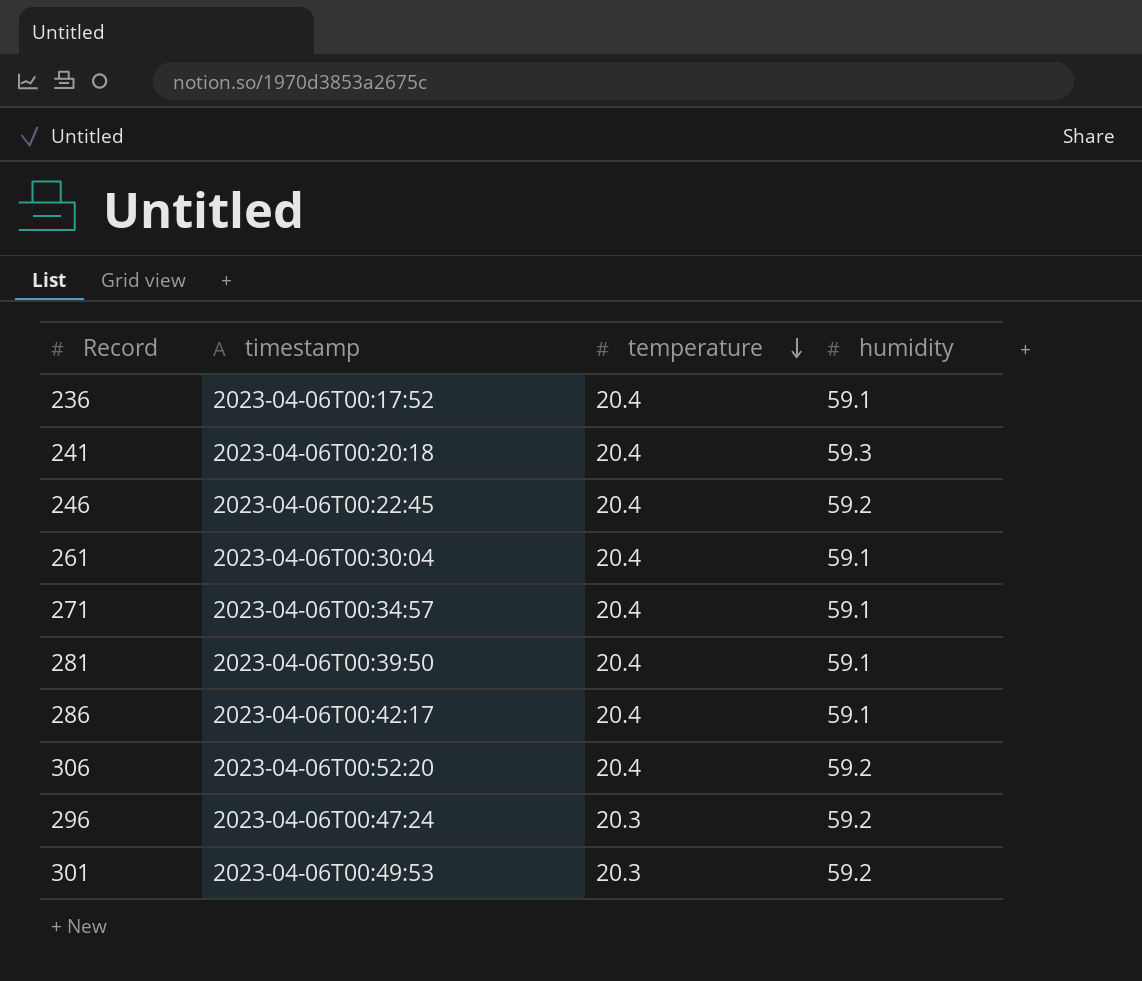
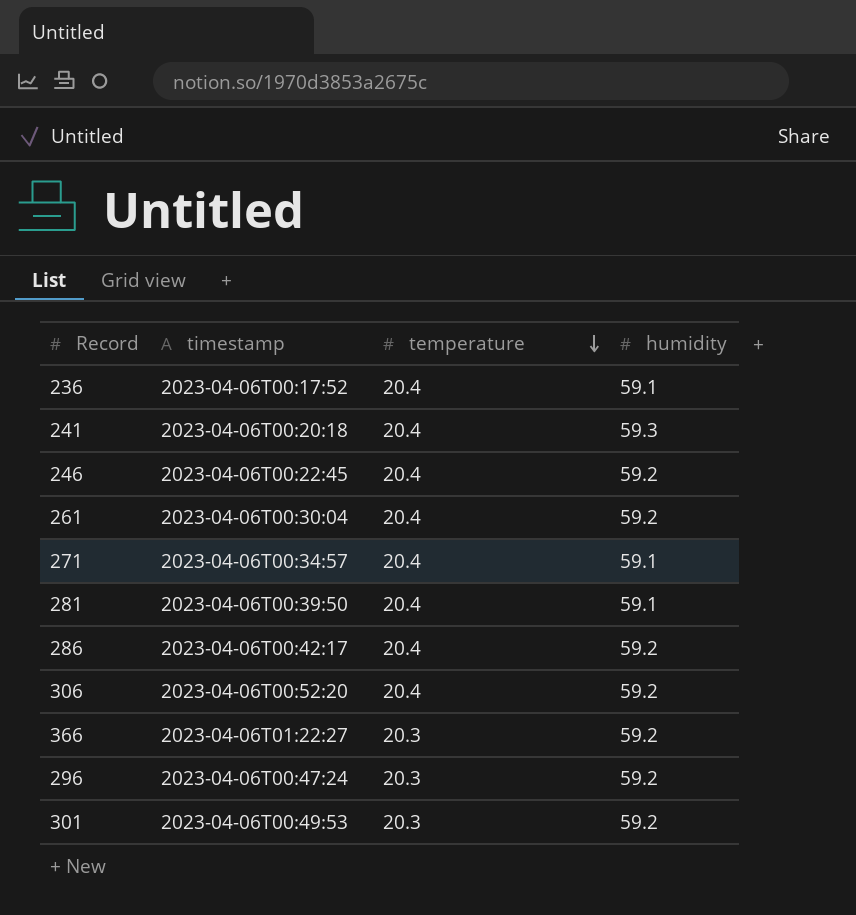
261 | humidity: 59.1 -> 59.2
286 | humidity: 59.1 -> 59.2
row 366: none -> 2023-04-06T01:22:27 | 20.3 | 59.2

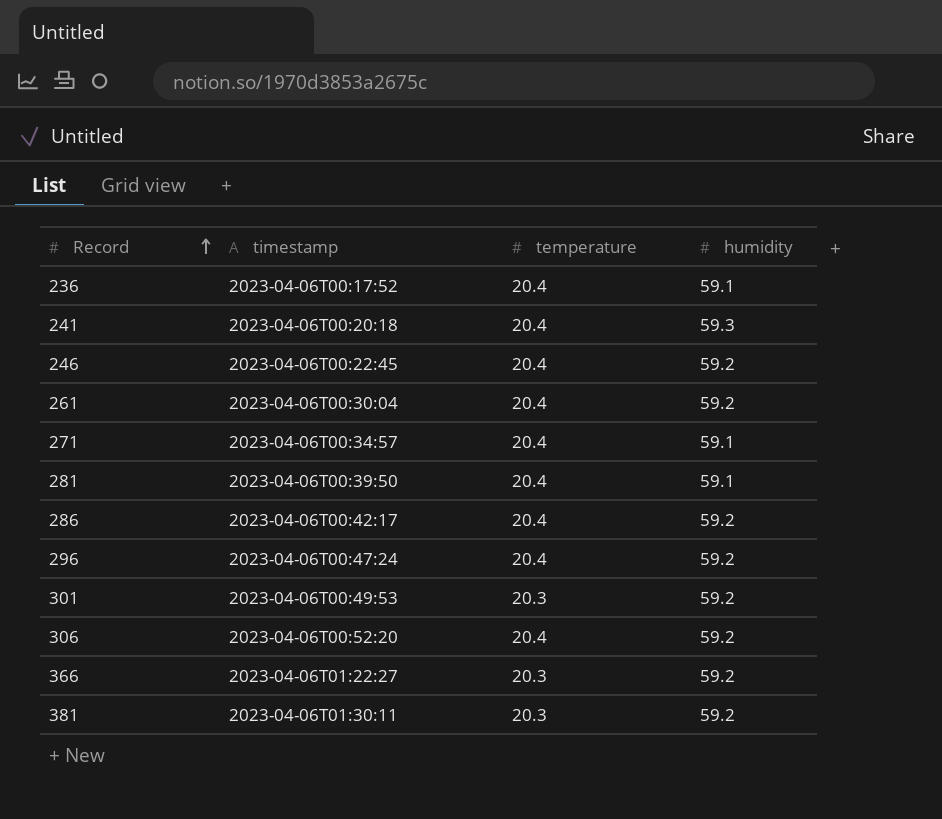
row order: temperature descending -> Record ascending
296 | temperature: 20.3 -> 20.4
row 381: none -> 2023-04-06T01:30:11 | 20.3 | 59.2

